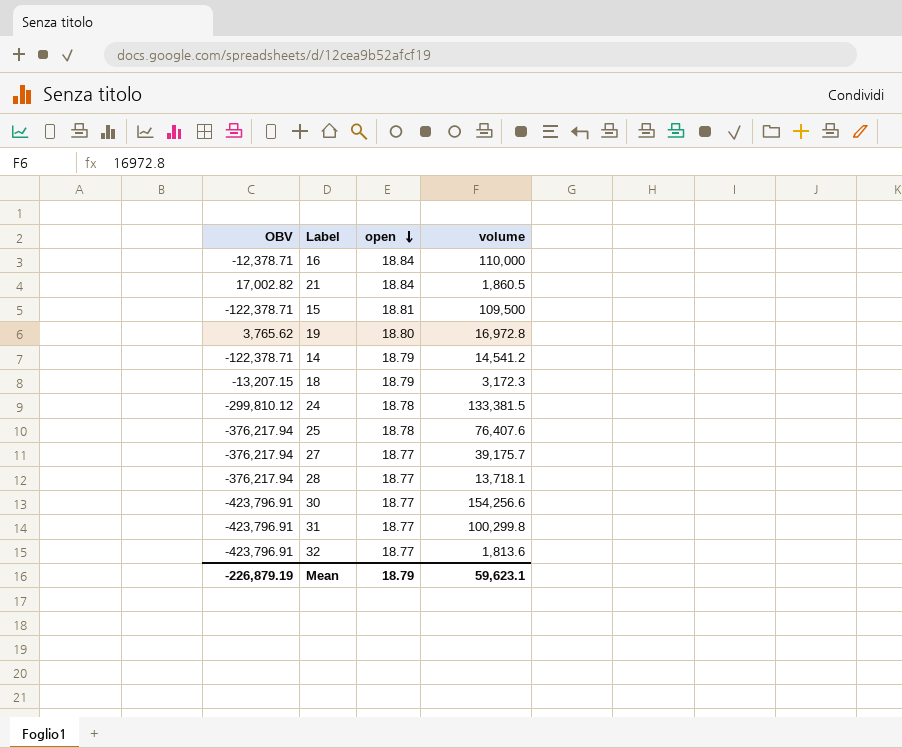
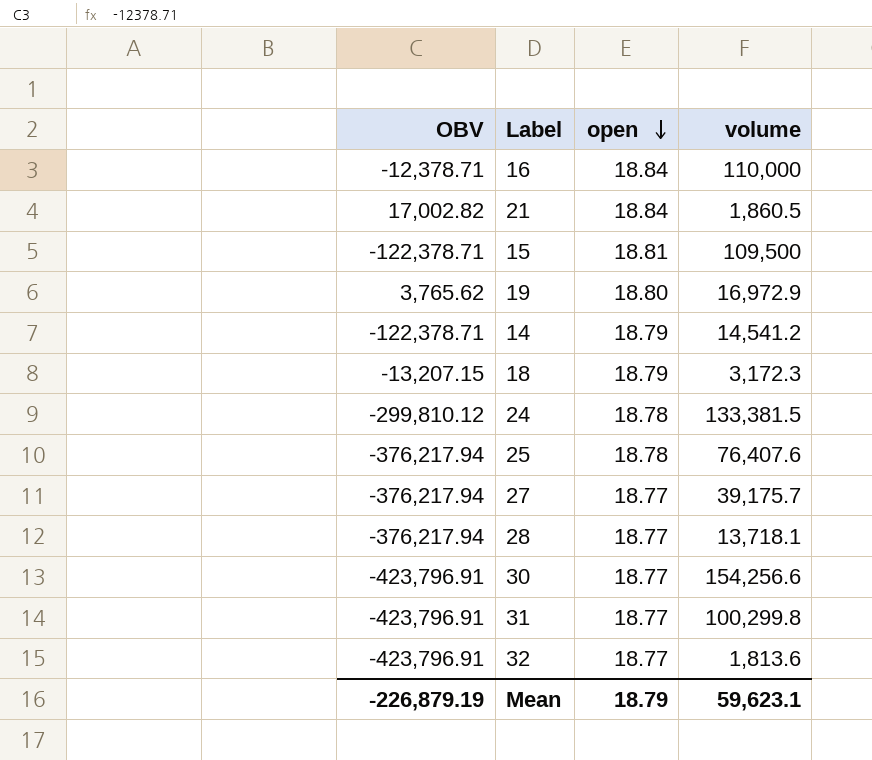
19 | volume: 16,972.8 -> 16,972.9

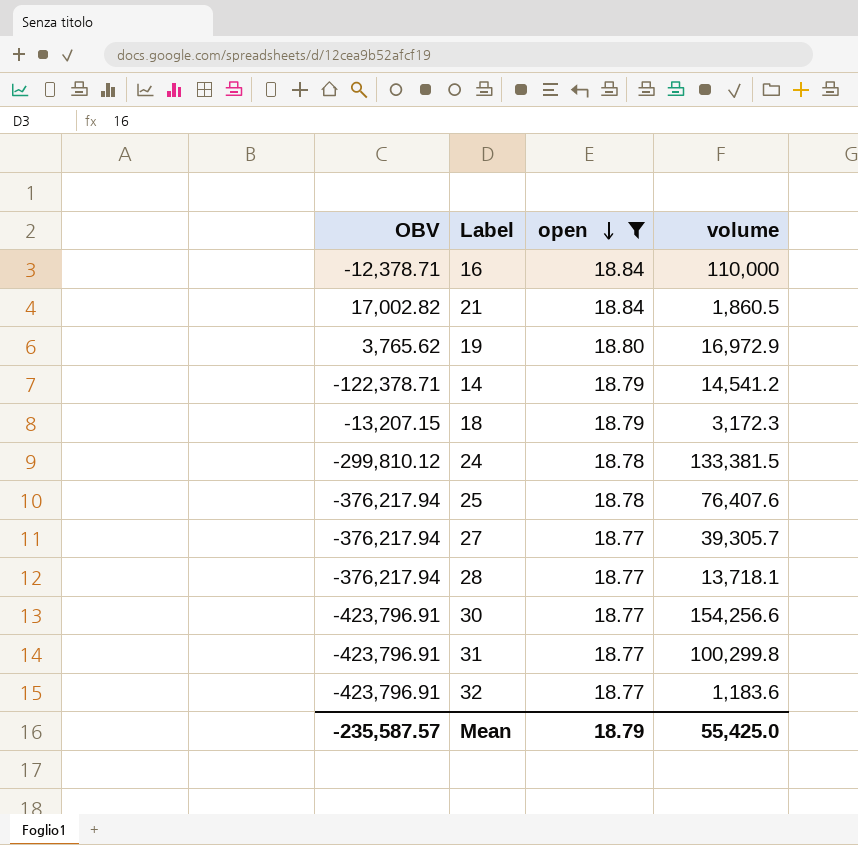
filter: none -> open != 18.81
27 | volume: 39,175.7 -> 39,305.7
32 | volume: 1,813.6 -> 1,183.6
Mean | OBV: -226,879.19 -> -235,587.57
Mean | volume: 59,623.1 -> 55,425.0

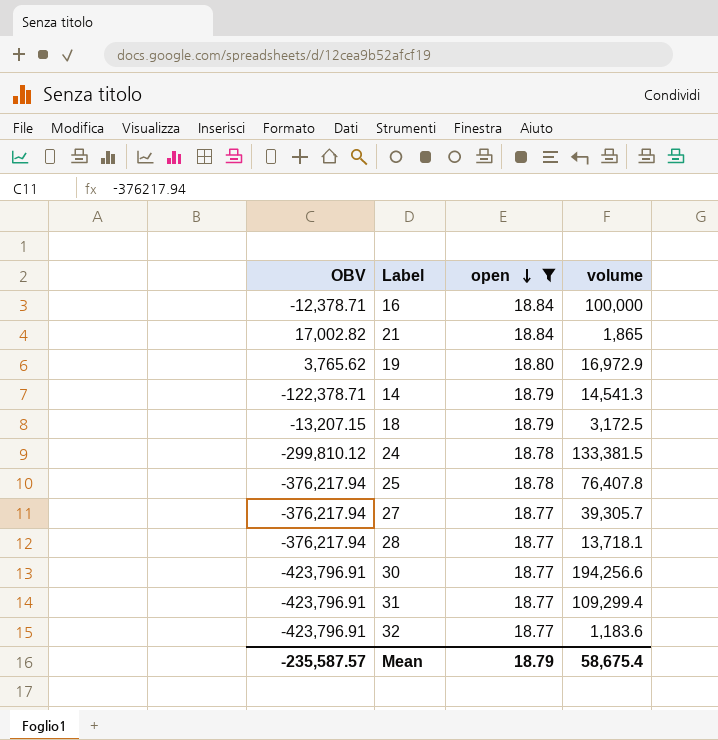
16 | volume: 110,000 -> 100,000
21 | volume: 1,860.5 -> 1,865
14 | volume: 14,541.2 -> 14,541.3
18 | volume: 3,172.3 -> 3,172.5
25 | volume: 76,407.6 -> 76,407.8
30 | volume: 154,256.6 -> 194,256.6
31 | volume: 100,299.8 -> 109,299.4
Mean | volume: 55,425.0 -> 58,675.4

